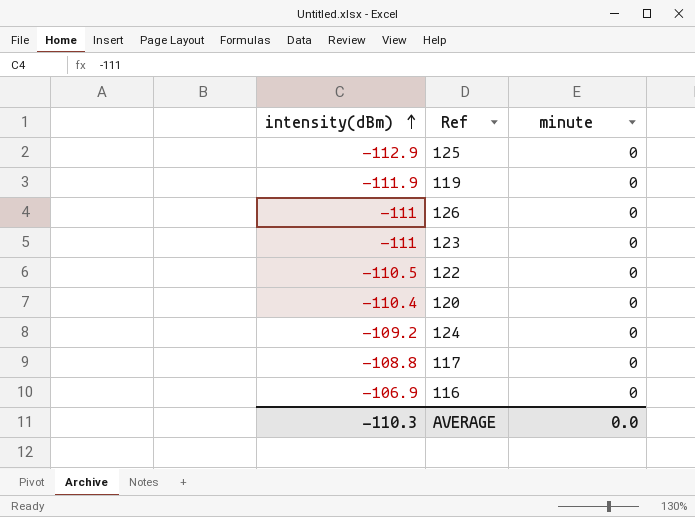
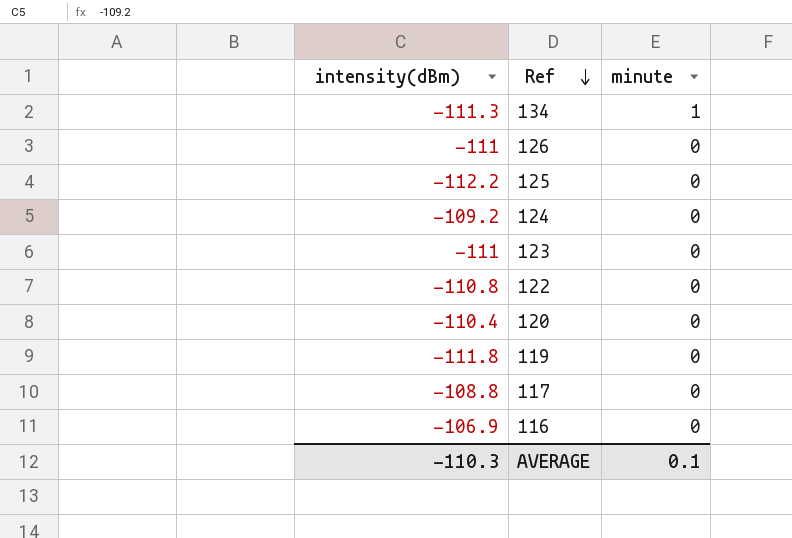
row order: intensity(dBm) ascending -> Ref descending
row 134: none -> -111.3 | 1
125 | intensity(dBm): -112.9 -> -112.2
122 | intensity(dBm): -110.5 -> -110.8
119 | intensity(dBm): -111.9 -> -111.8
AVERAGE | minute: 0.0 -> 0.1

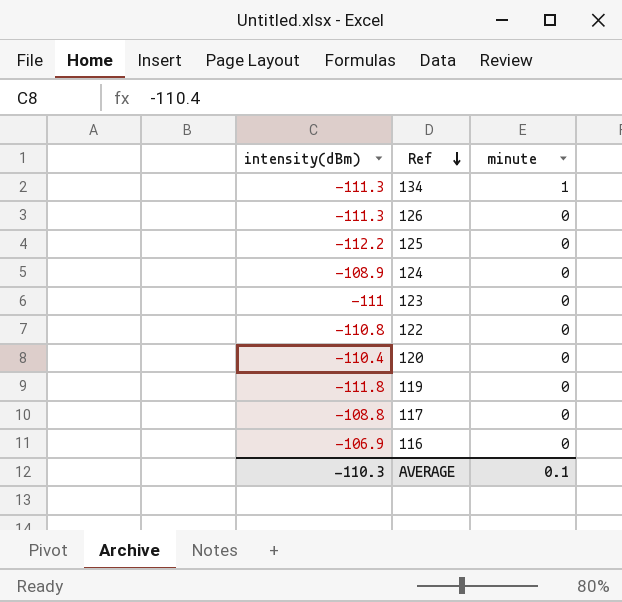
126 | intensity(dBm): -111 -> -111.3
124 | intensity(dBm): -109.2 -> -108.9

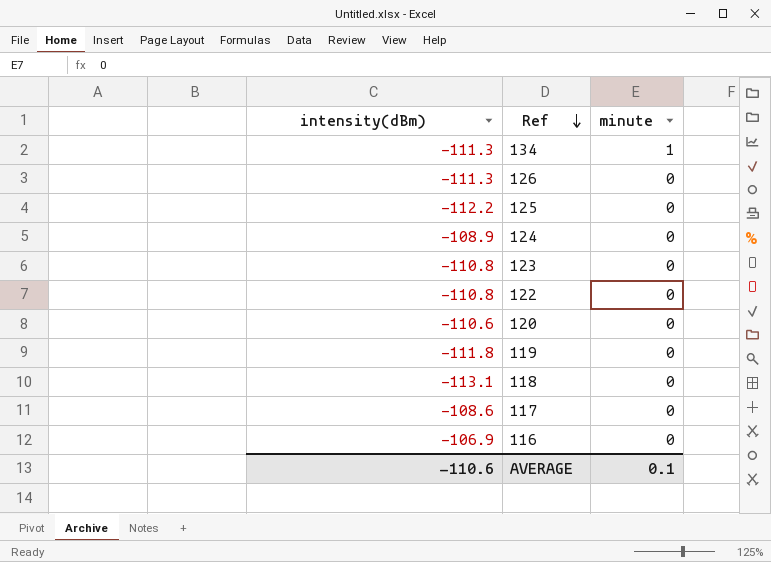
123 | intensity(dBm): -111 -> -110.8
120 | intensity(dBm): -110.4 -> -110.6
row 118: none -> -113.1 | 0
117 | intensity(dBm): -108.8 -> -108.6
AVERAGE | intensity(dBm): -110.3 -> -110.6

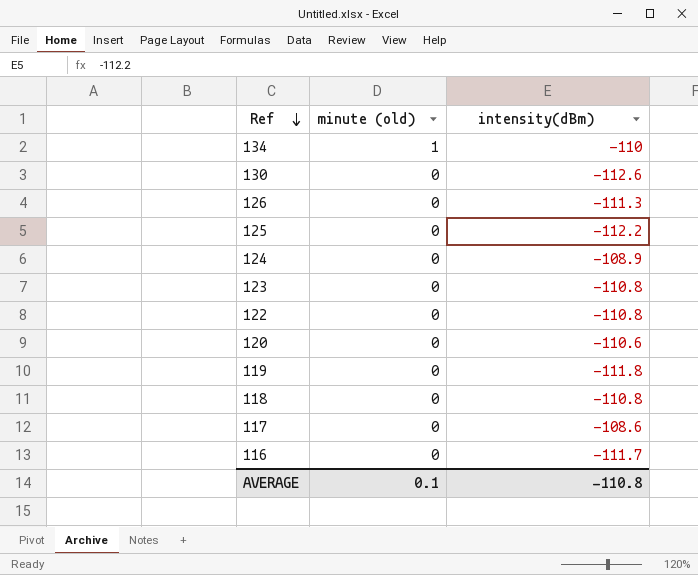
column name: minute -> minute (old)
column intensity(dBm) | position: 1 -> 3
134 | intensity(dBm): -111.3 -> -110
row 130: none -> 0 | -112.6
118 | intensity(dBm): -113.1 -> -110.8
116 | intensity(dBm): -106.9 -> -111.7
AVERAGE | intensity(dBm): -110.6 -> -110.8

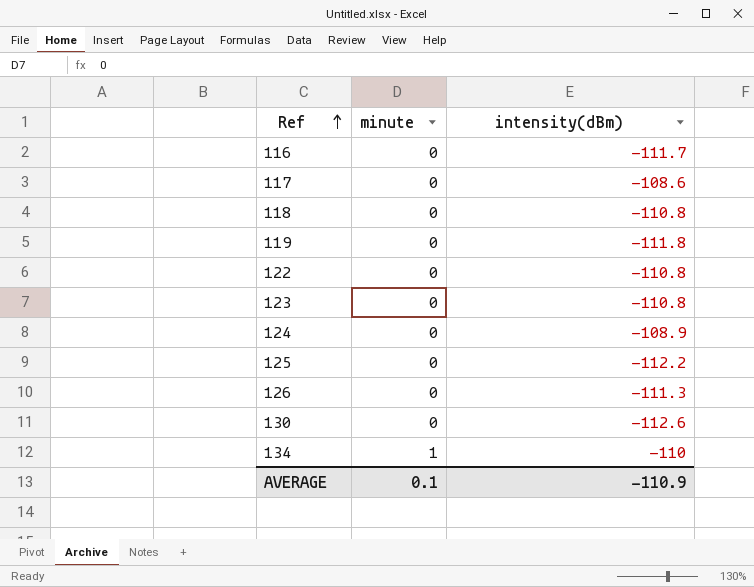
row order: Ref descending -> Ref ascending
column name: minute (old) -> minute
row 120: 0 | -110.6 -> none
AVERAGE | intensity(dBm): -110.8 -> -110.9

